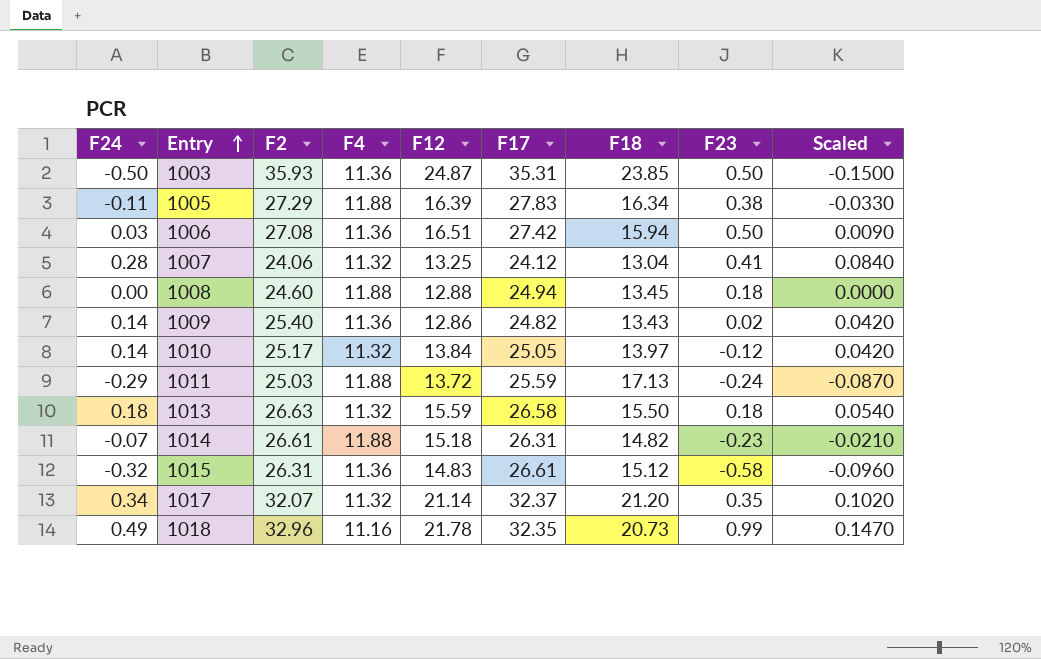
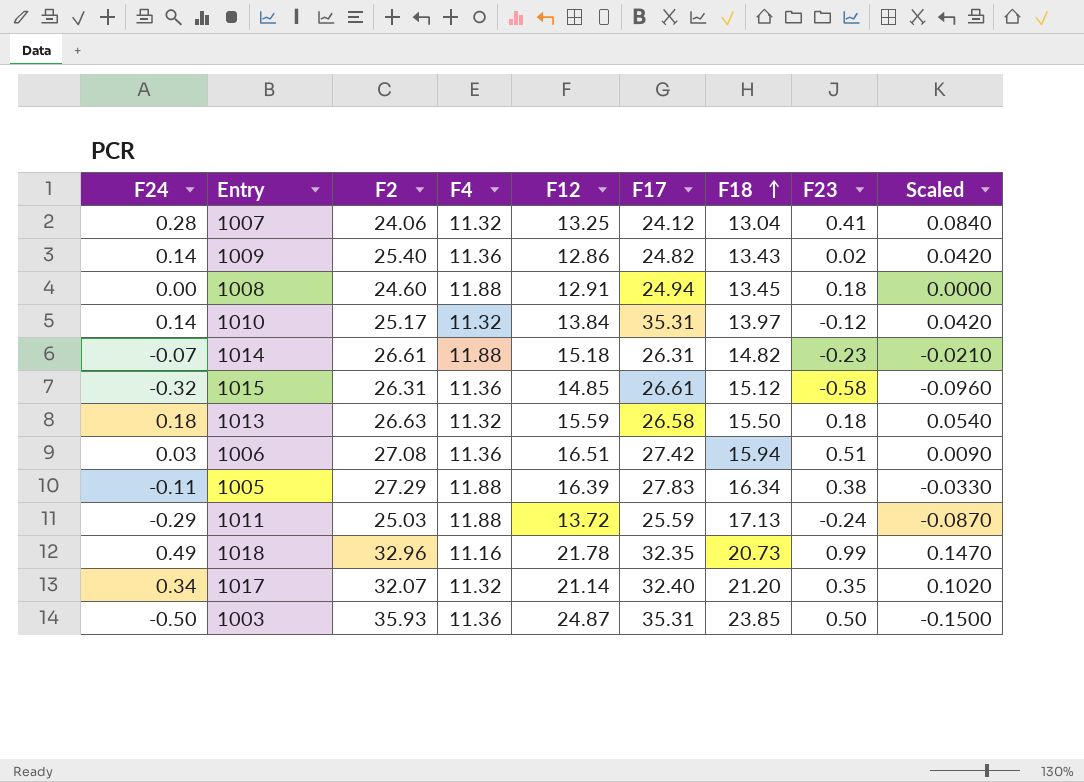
row order: Entry ascending -> F18 ascending
1008 | F12: 12.88 -> 12.91
1010 | F17: 25.05 -> 35.31
1015 | F12: 14.83 -> 14.85
1006 | F23: 0.50 -> 0.51
1017 | F17: 32.37 -> 32.40

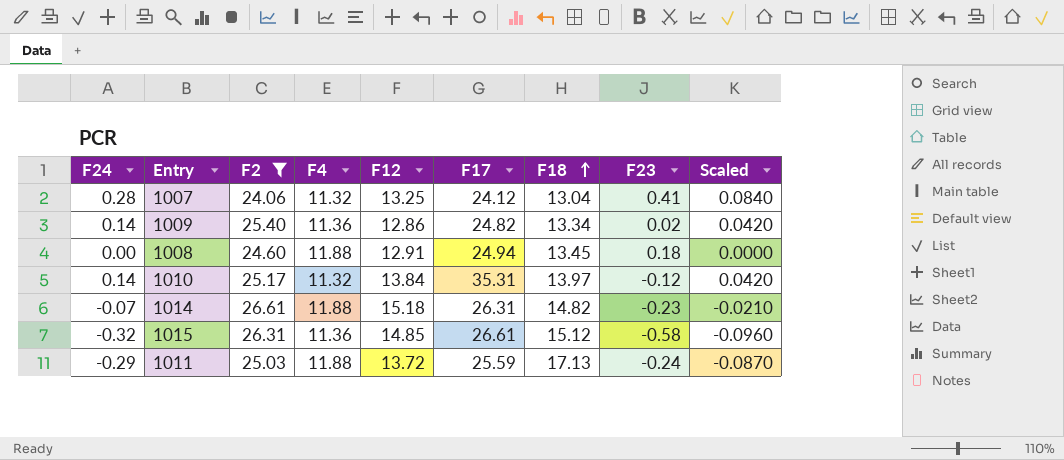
filter: none -> F2 <= 26.61
1009 | F18: 13.43 -> 13.34

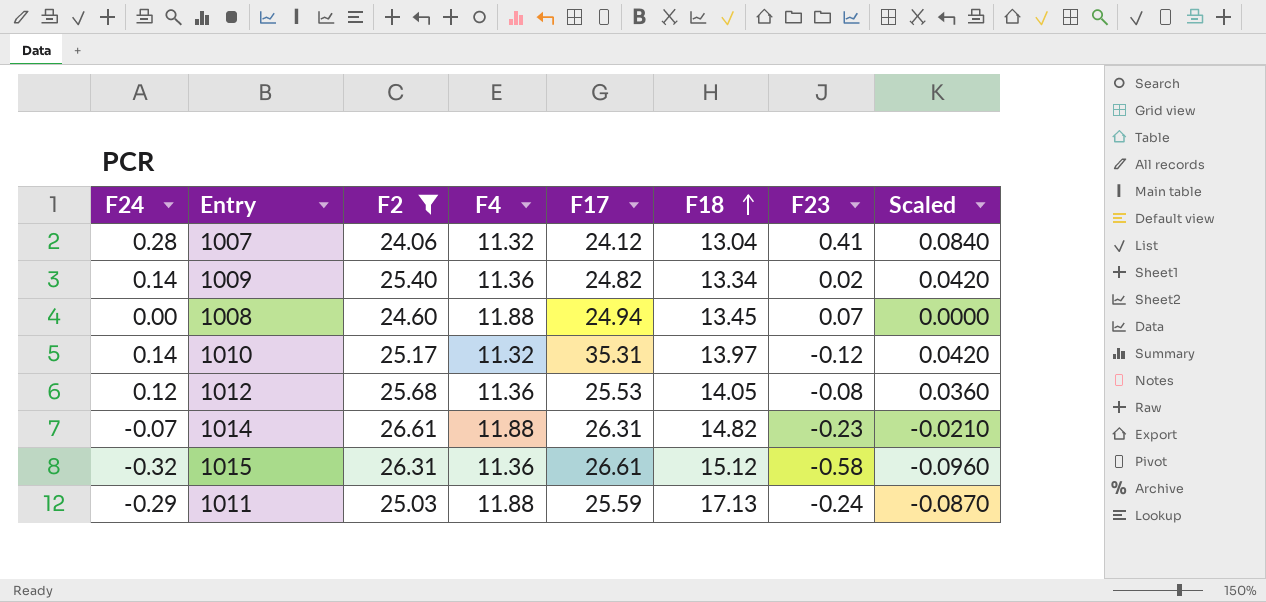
column F12 | position: 5 -> none
1008 | F23: 0.18 -> 0.07
row 1012: none -> 0.12 | 25.68 | 11.36 | 25.53 | 14.05 | -0.08 | 0.0360

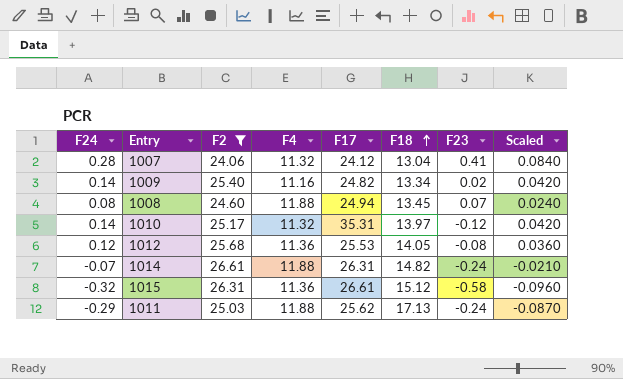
1009 | F4: 11.36 -> 11.16
1008 | F24: 0.00 -> 0.08
1008 | Scaled: 0.0000 -> 0.0240
1014 | F23: -0.23 -> -0.24
1011 | F17: 25.59 -> 25.62

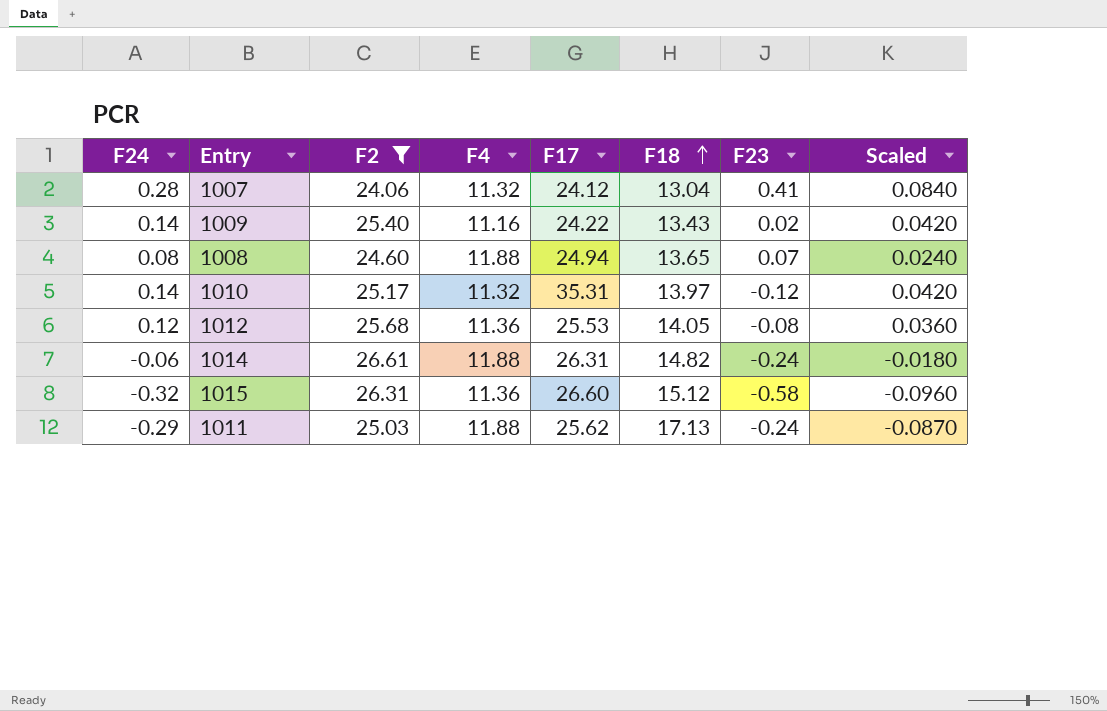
1009 | F17: 24.82 -> 24.22
1009 | F18: 13.34 -> 13.43
1008 | F18: 13.45 -> 13.65
1014 | F24: -0.07 -> -0.06
1014 | Scaled: -0.0210 -> -0.0180
1015 | F17: 26.61 -> 26.60

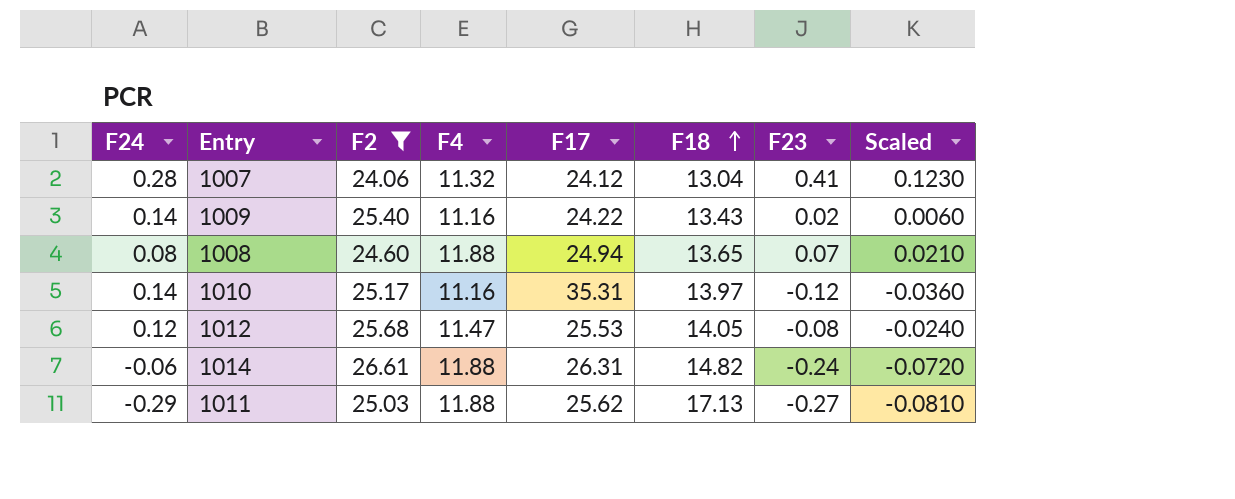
column Scaled | formula: [F24] * 0.3 -> [F23] * 0.3
row 1015: -0.32 | 26.31 | 11.36 | 26.60 | 15.12 | -0.58 | -0.0960 -> none
1010 | F4: 11.32 -> 11.16
1012 | F4: 11.36 -> 11.47
1011 | F23: -0.24 -> -0.27

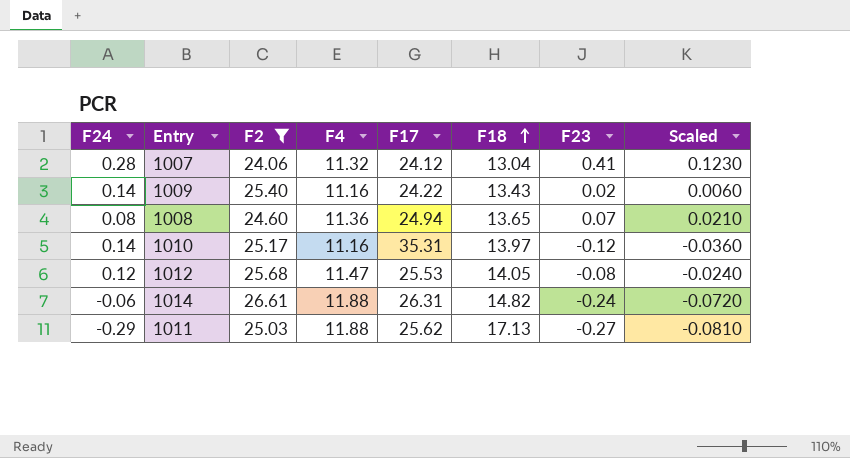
1008 | F4: 11.88 -> 11.36

